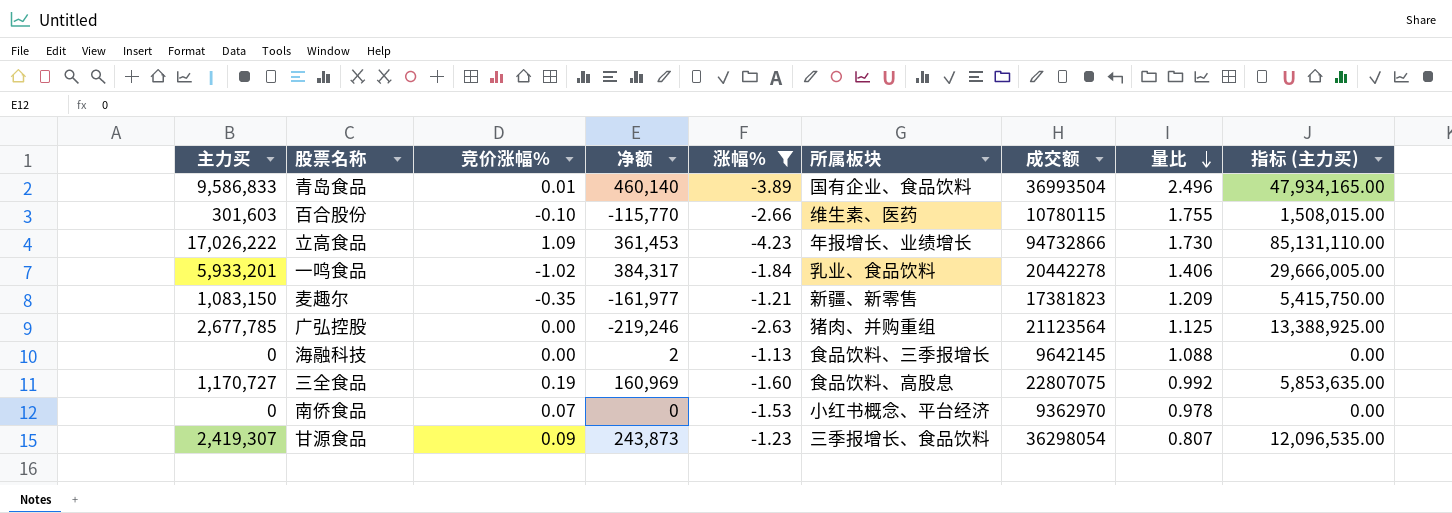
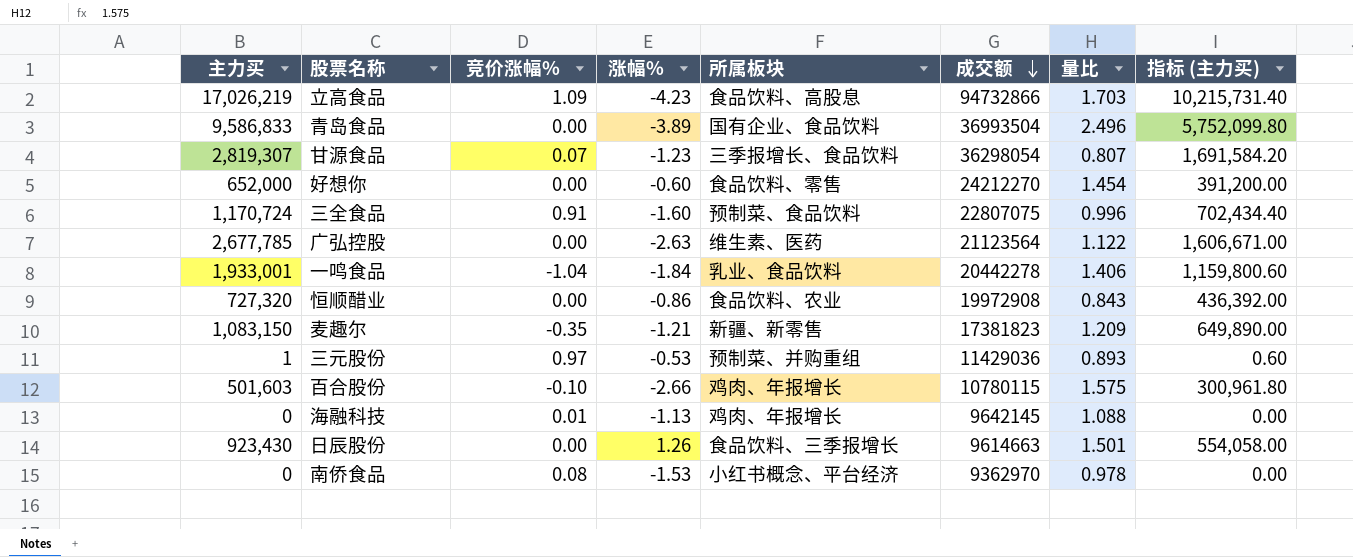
filter: 涨幅% <= -1.13 -> none
row order: 量比 descending -> 成交额 descending
column 净额 | position: 4 -> none
column 指标 (主力买) | formula: [主力买] * 5 -> [主力买] * 0.6
立高食品 | 主力买: 17,026,222 -> 17,026,219
立高食品 | 所属板块: 年报增长、业绩增长 -> 食品饮料、高股息
立高食品 | 量比: 1.730 -> 1.703
青岛食品 | 竞价涨幅%: 0.01 -> 0.00
甘源食品 | 主力买: 2,419,307 -> 2,819,307
甘源食品 | 竞价涨幅%: 0.09 -> 0.07
三全食品 | 主力买: 1,170,727 -> 1,170,724
三全食品 | 竞价涨幅%: 0.19 -> 0.91
三全食品 | 所属板块: 食品饮料、高股息 -> 预制菜、食品饮料
三全食品 | 量比: 0.992 -> 0.996
广弘控股 | 所属板块: 猪肉、并购重组 -> 维生素、医药
广弘控股 | 量比: 1.125 -> 1.122
一鸣食品 | 主力买: 5,933,201 -> 1,933,001
一鸣食品 | 竞价涨幅%: -1.02 -> -1.04
百合股份 | 主力买: 301,603 -> 501,603
百合股份 | 所属板块: 维生素、医药 -> 鸡肉、年报增长
百合股份 | 量比: 1.755 -> 1.575
海融科技 | 竞价涨幅%: 0.00 -> 0.01
海融科技 | 所属板块: 食品饮料、三季报增长 -> 鸡肉、年报增长
南侨食品 | 竞价涨幅%: 0.07 -> 0.08

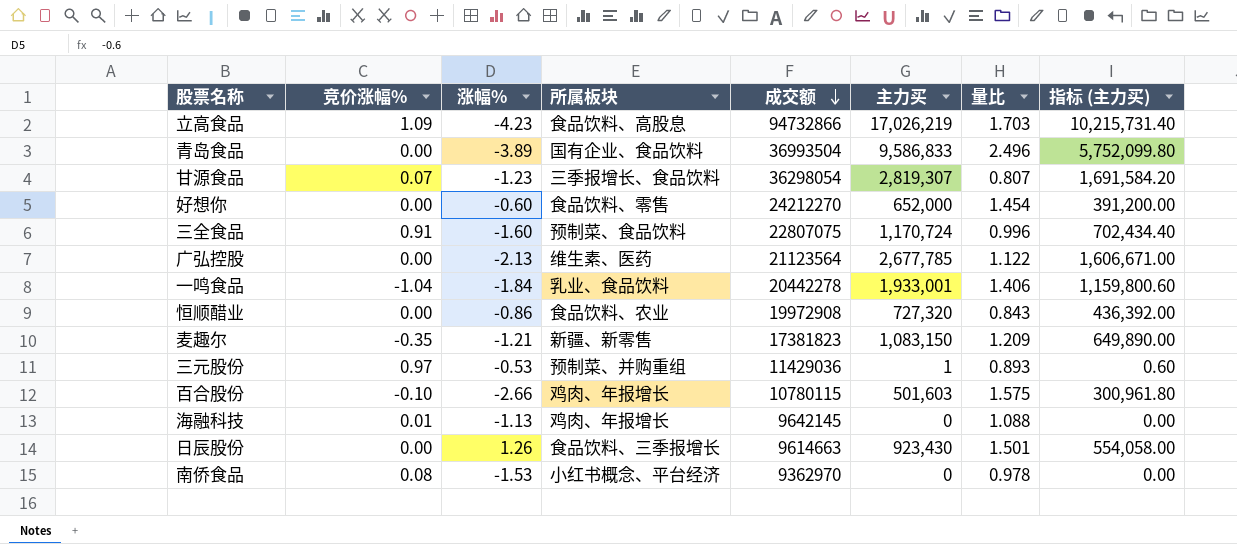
column 主力买 | position: 1 -> 6
广弘控股 | 涨幅%: -2.63 -> -2.13

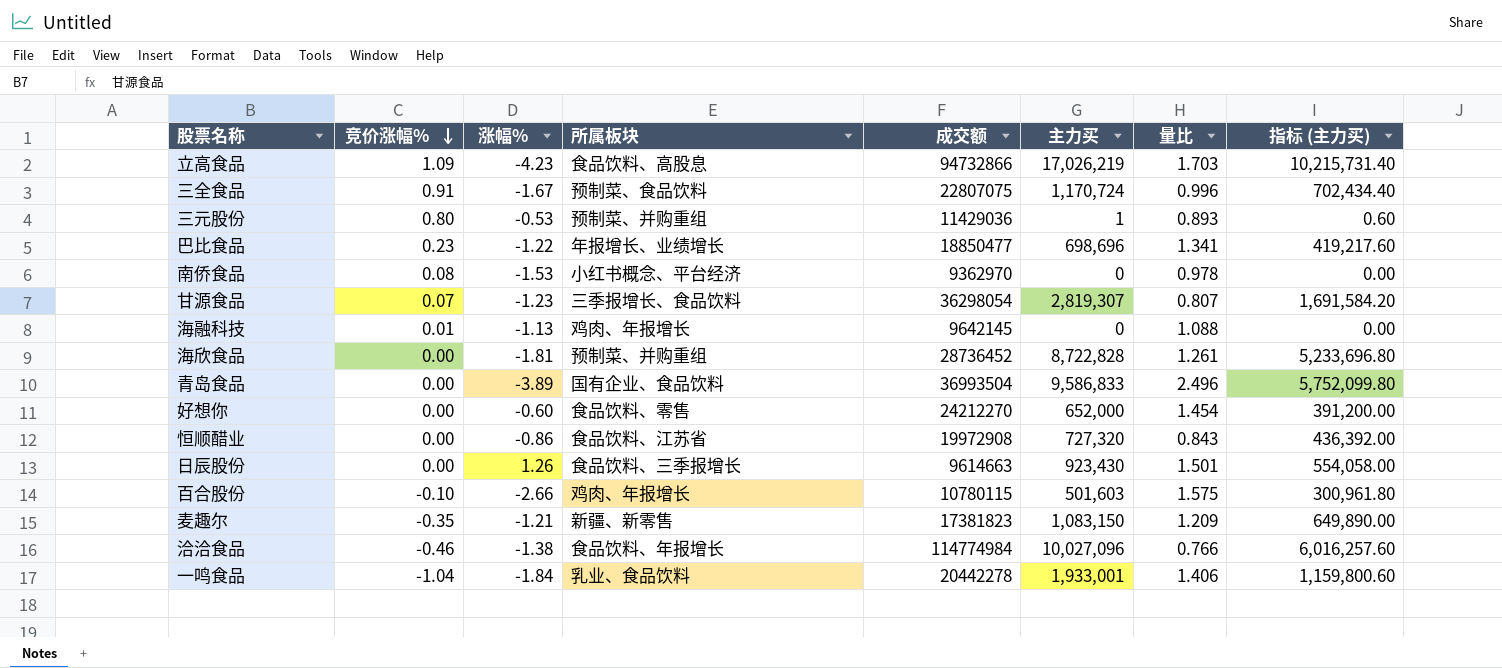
row order: 成交额 descending -> 竞价涨幅% descending
row 广弘控股: 0.00 | -2.13 | 维生素、医药 | 21123564 | 2,677,785 | 1.122 | 1,606,671.00 -> none
三全食品 | 涨幅%: -1.60 -> -1.67
三元股份 | 竞价涨幅%: 0.97 -> 0.80
row 巴比食品: none -> 0.23 | -1.22 | 年报增长、业绩增长 | 18850477 | 698,696 | 1.341 | 419,217.60
row 海欣食品: none -> 0.00 | -1.81 | 预制菜、并购重组 | 28736452 | 8,722,828 | 1.261 | 5,233,696.80
恒顺醋业 | 所属板块: 食品饮料、农业 -> 食品饮料、江苏省
row 洽洽食品: none -> -0.46 | -1.38 | 食品饮料、年报增长 | 114774984 | 10,027,096 | 0.766 | 6,016,257.60

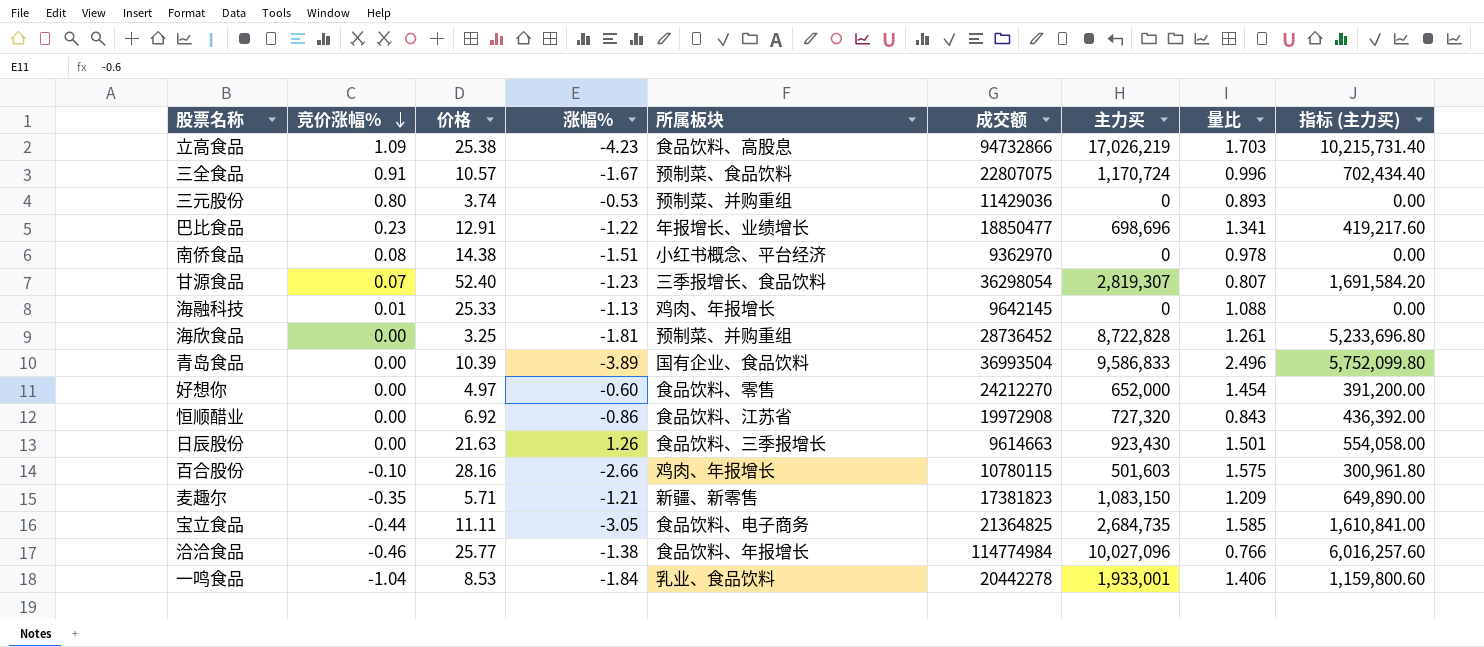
column 价格 | position: none -> 3
三元股份 | 主力买: 1 -> 0
三元股份 | 指标 (主力买): 0.60 -> 0.00
南侨食品 | 涨幅%: -1.53 -> -1.51
row 宝立食品: none -> -0.44 | 11.11 | -3.05 | 食品饮料、电子商务 | 21364825 | 2,684,735 | 1.585 | 1,610,841.00

